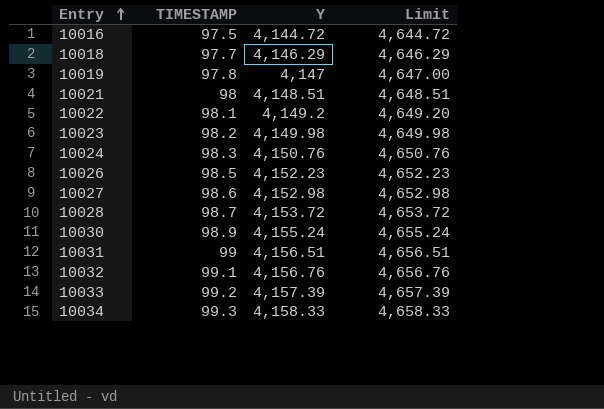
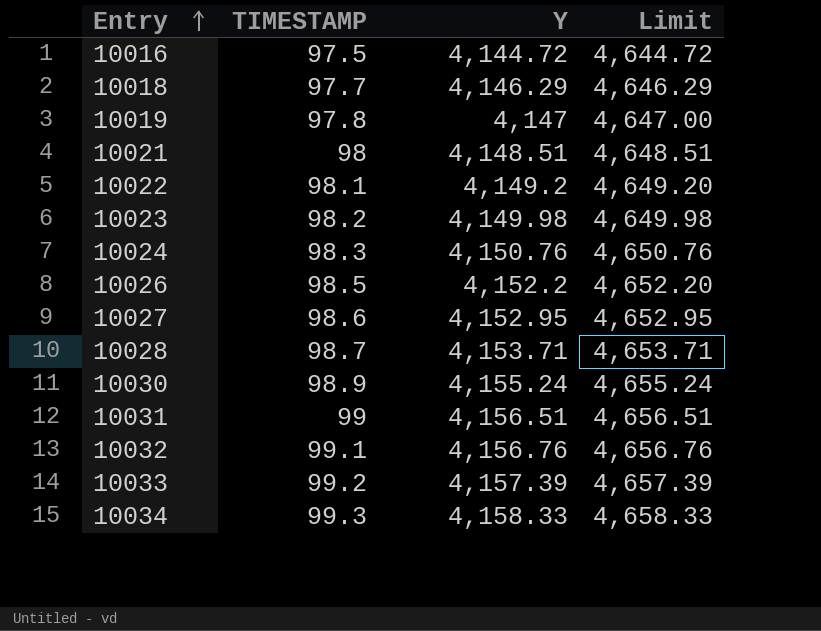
10026 | Y: 4,152.23 -> 4,152.2
10026 | Limit: 4,652.23 -> 4,652.20
10027 | Y: 4,152.98 -> 4,152.95
10027 | Limit: 4,652.98 -> 4,652.95
10028 | Y: 4,153.72 -> 4,153.71
10028 | Limit: 4,653.72 -> 4,653.71

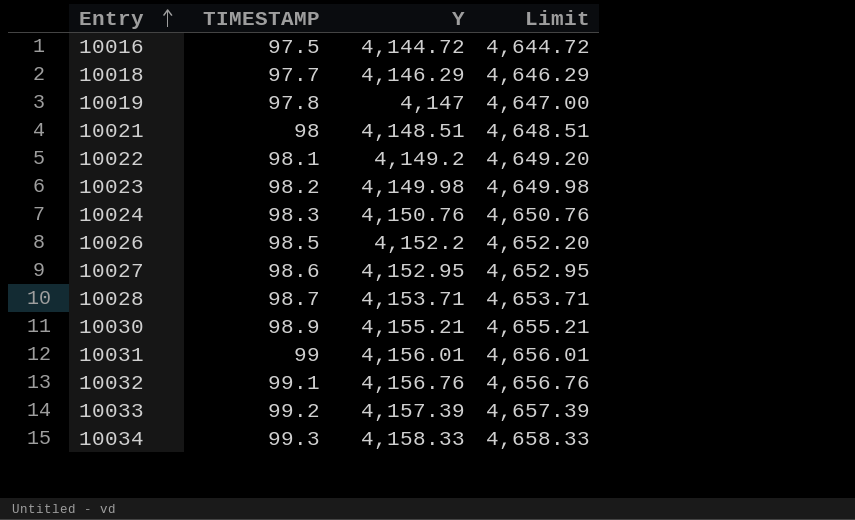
10030 | Y: 4,155.24 -> 4,155.21
10030 | Limit: 4,655.24 -> 4,655.21
10031 | Y: 4,156.51 -> 4,156.01
10031 | Limit: 4,656.51 -> 4,656.01

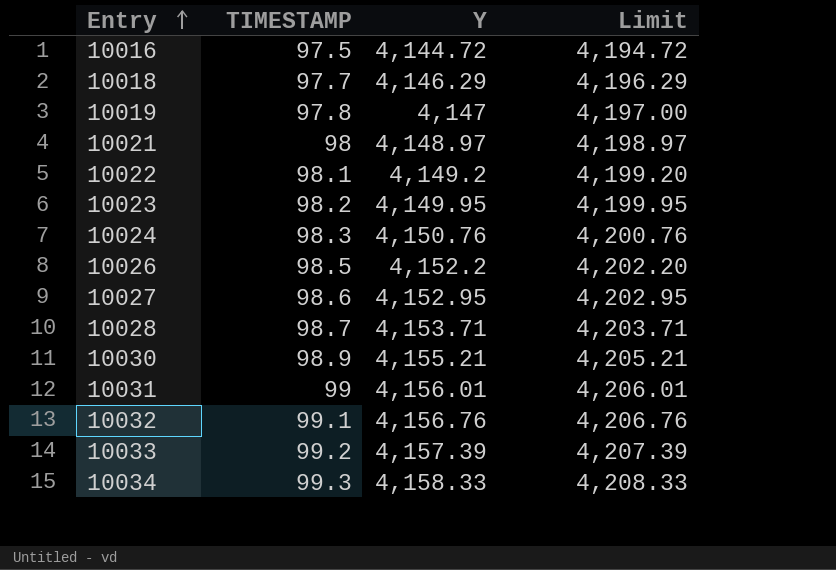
column Limit | formula: [Y] + 500 -> [Y] + 50
10021 | Y: 4,148.51 -> 4,148.97
10023 | Y: 4,149.98 -> 4,149.95

